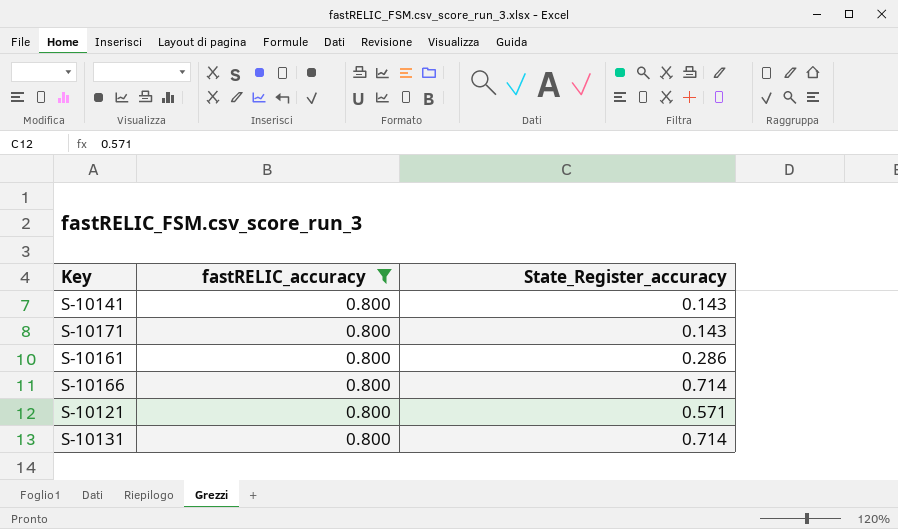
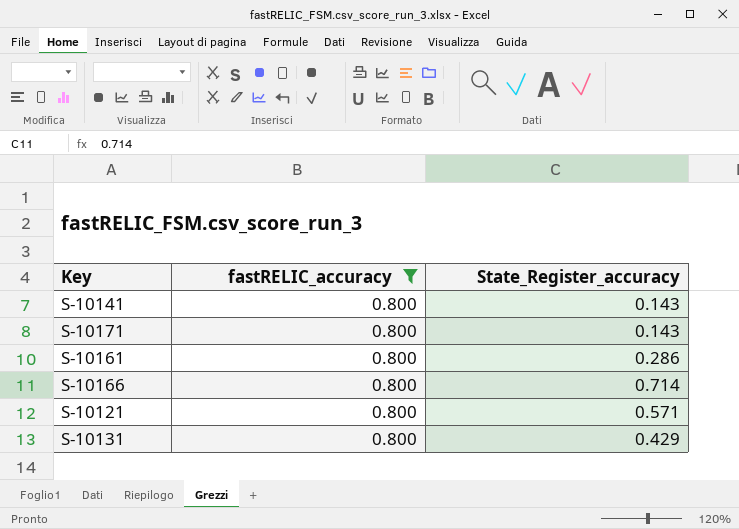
S-10131 | State_Register_accuracy: 0.714 -> 0.429

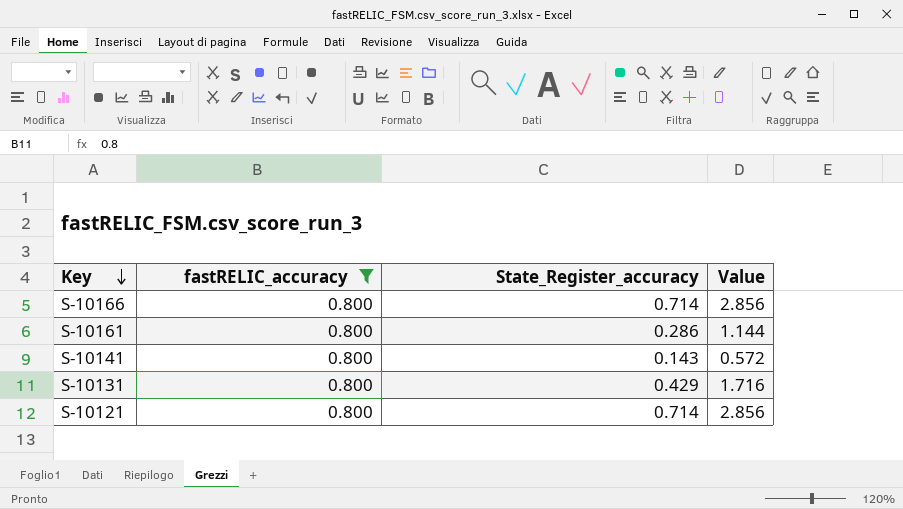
row order: none -> Key descending
column Value | formula: none -> [State_Register_accuracy] * 4
row S-10171: 0.800 | 0.143 -> none
S-10121 | State_Register_accuracy: 0.571 -> 0.714

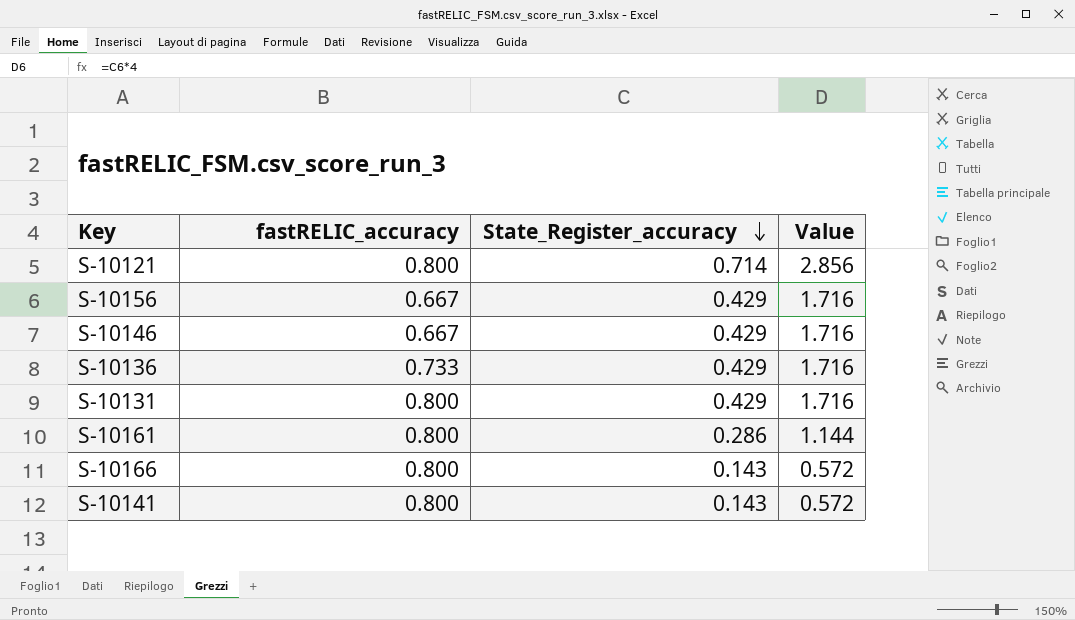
filter: fastRELIC_accuracy = 0.800 -> none
row order: Key descending -> State_Register_accuracy descending
S-10166 | State_Register_accuracy: 0.714 -> 0.143
S-10166 | Value: 2.856 -> 0.572

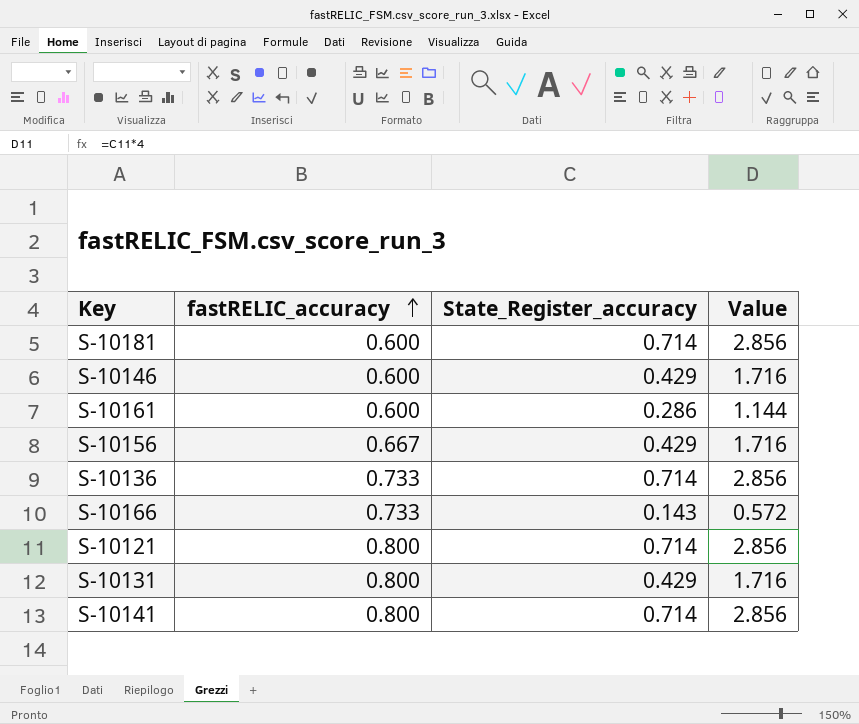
row order: State_Register_accuracy descending -> fastRELIC_accuracy ascending
row S-10181: none -> 0.600 | 0.714 | 2.856
S-10146 | fastRELIC_accuracy: 0.667 -> 0.600
S-10161 | fastRELIC_accuracy: 0.800 -> 0.600
S-10136 | State_Register_accuracy: 0.429 -> 0.714
S-10136 | Value: 1.716 -> 2.856
S-10166 | fastRELIC_accuracy: 0.800 -> 0.733
S-10141 | State_Register_accuracy: 0.143 -> 0.714
S-10141 | Value: 0.572 -> 2.856

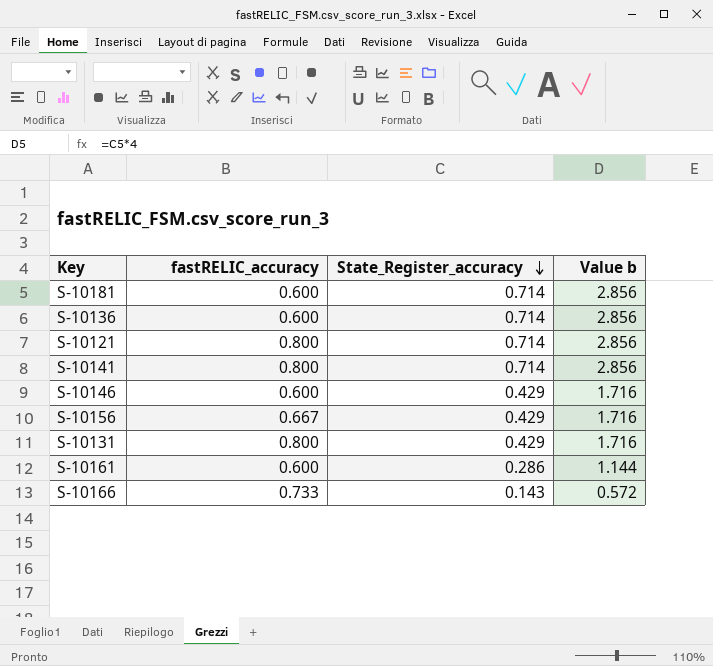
row order: fastRELIC_accuracy ascending -> State_Register_accuracy descending
column name: Value -> Value b
S-10136 | fastRELIC_accuracy: 0.733 -> 0.600

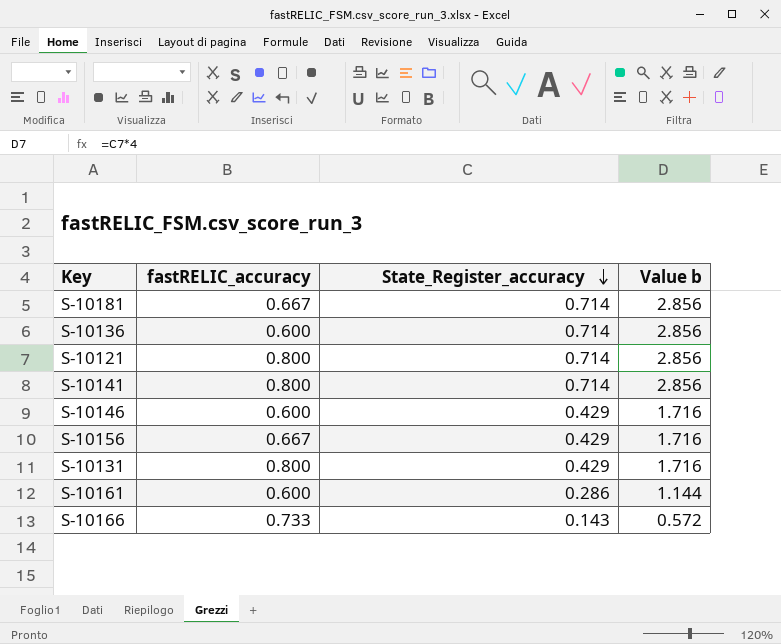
S-10181 | fastRELIC_accuracy: 0.600 -> 0.667

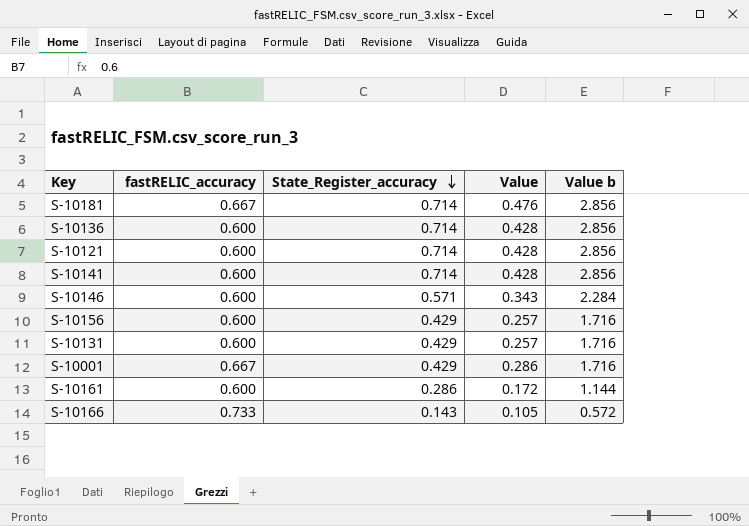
column Value | formula: none -> [fastRELIC_accuracy] * [State_Register_accuracy]
S-10121 | fastRELIC_accuracy: 0.800 -> 0.600
S-10141 | fastRELIC_accuracy: 0.800 -> 0.600
S-10146 | State_Register_accuracy: 0.429 -> 0.571
S-10146 | Value b: 1.716 -> 2.284
S-10156 | fastRELIC_accuracy: 0.667 -> 0.600
S-10131 | fastRELIC_accuracy: 0.800 -> 0.600
row S-10001: none -> 0.667 | 0.429 | 0.286 | 1.716

